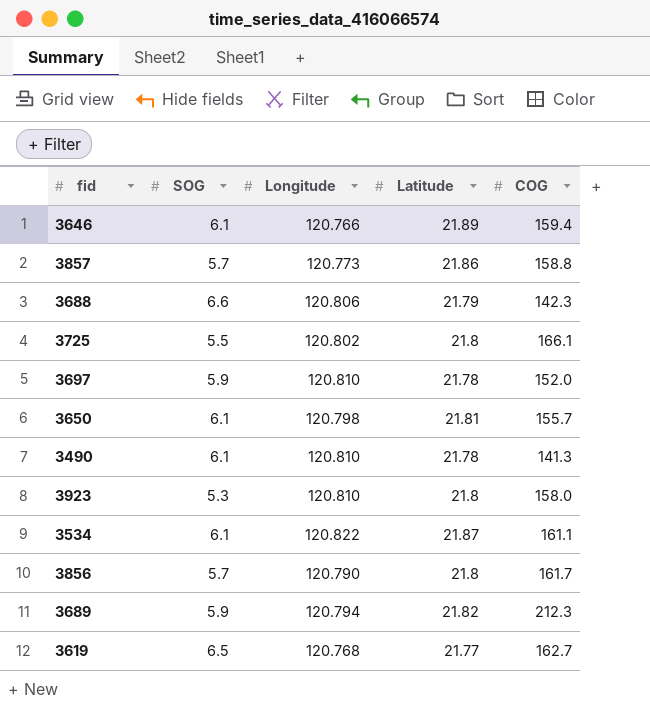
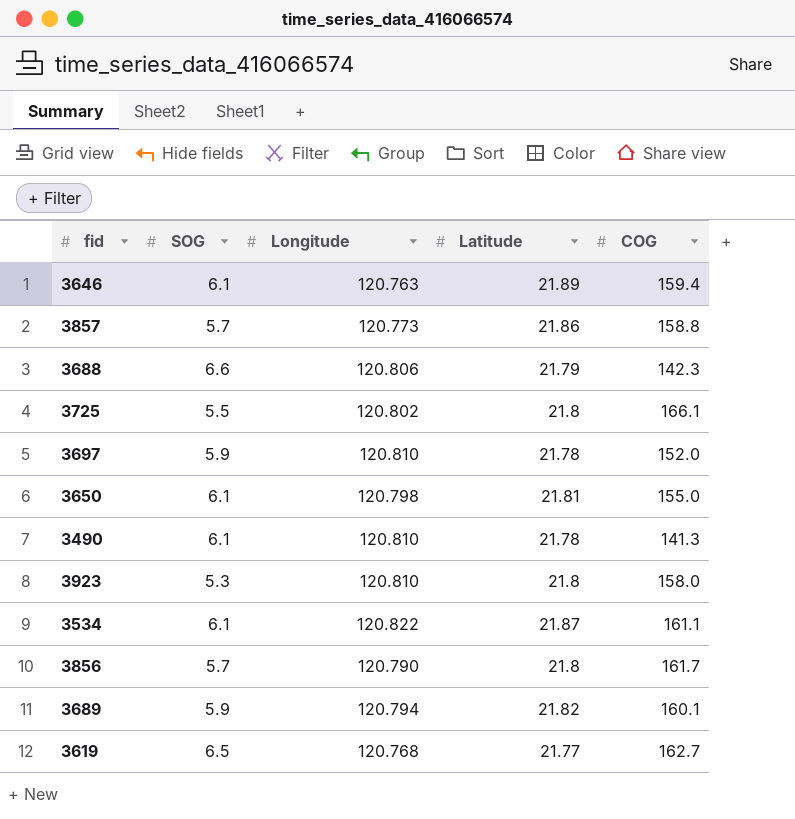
3646 | Longitude: 120.766 -> 120.763
3650 | COG: 155.7 -> 155.0
3689 | COG: 212.3 -> 160.1

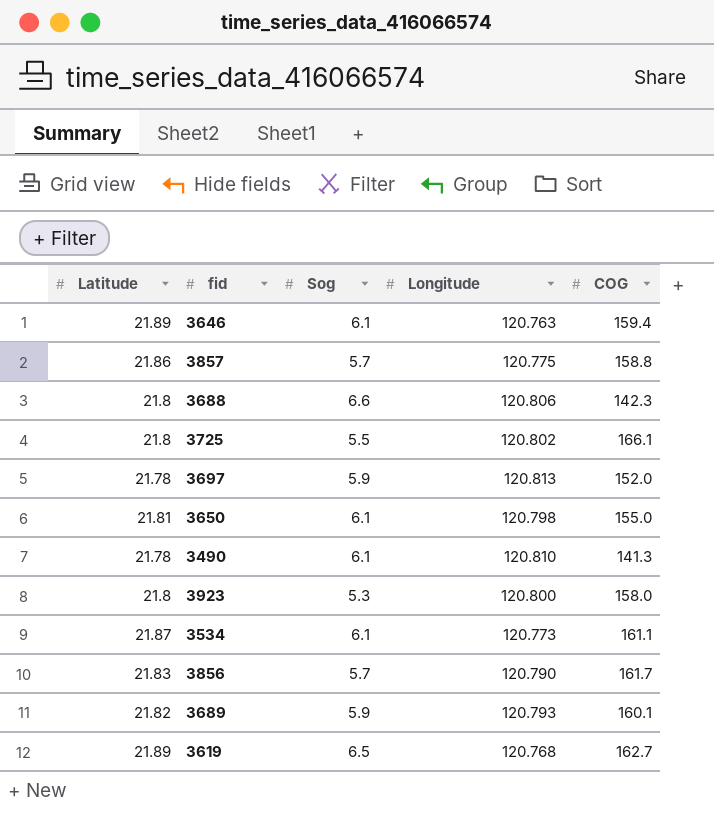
column Latitude | position: 4 -> 1
column name: SOG -> Sog
3857 | Longitude: 120.773 -> 120.775
3688 | Latitude: 21.79 -> 21.8
3697 | Longitude: 120.810 -> 120.813
3923 | Longitude: 120.810 -> 120.800
3534 | Longitude: 120.822 -> 120.773
3856 | Latitude: 21.8 -> 21.83
3689 | Longitude: 120.794 -> 120.793
3619 | Latitude: 21.77 -> 21.89

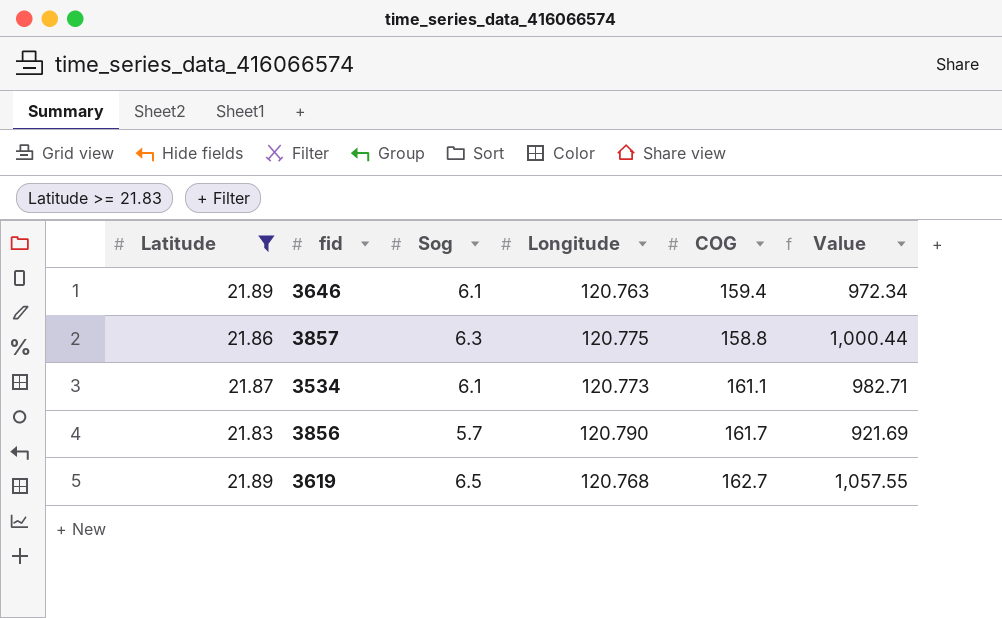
filter: none -> Latitude >= 21.83
column Value | formula: none -> [Sog] * [COG]
3857 | Sog: 5.7 -> 6.3

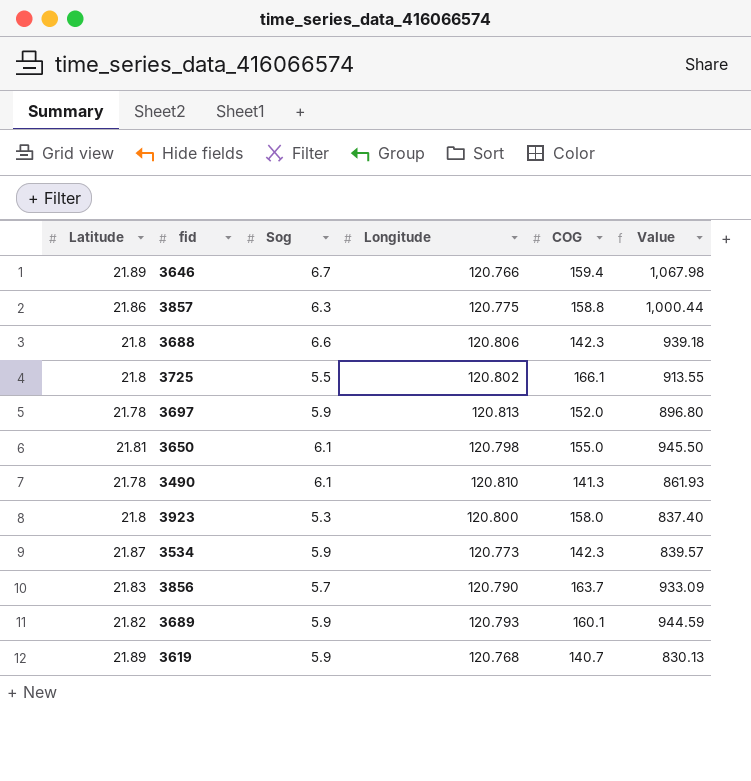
filter: Latitude >= 21.83 -> none
3646 | Sog: 6.1 -> 6.7
3646 | Longitude: 120.763 -> 120.766
3646 | Value: 972.34 -> 1,067.98
3534 | Sog: 6.1 -> 5.9
3534 | COG: 161.1 -> 142.3
3534 | Value: 982.71 -> 839.57
3856 | COG: 161.7 -> 163.7
3856 | Value: 921.69 -> 933.09
3619 | Sog: 6.5 -> 5.9
3619 | COG: 162.7 -> 140.7
3619 | Value: 1,057.55 -> 830.13

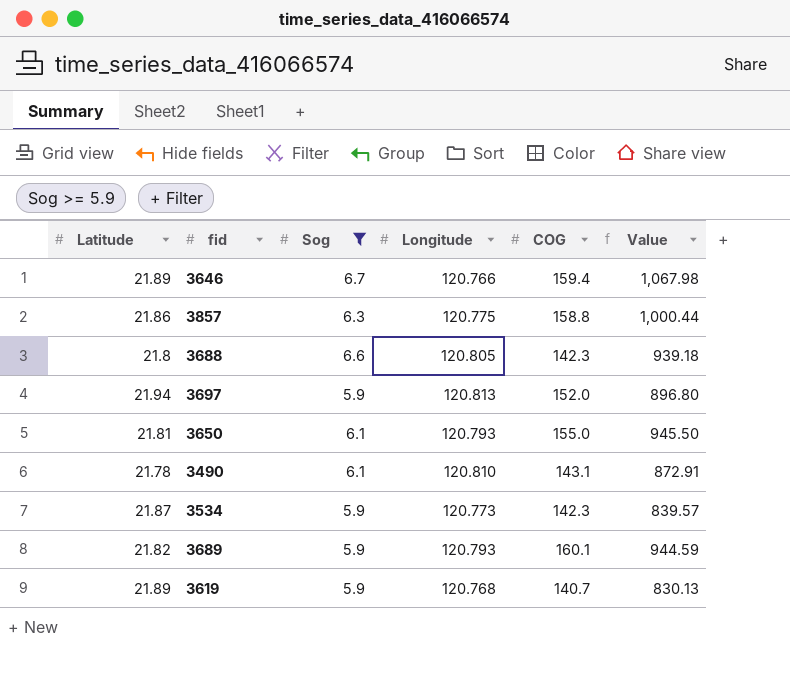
filter: none -> Sog >= 5.9
3688 | Longitude: 120.806 -> 120.805
3697 | Latitude: 21.78 -> 21.94
3650 | Longitude: 120.798 -> 120.793
3490 | COG: 141.3 -> 143.1
3490 | Value: 861.93 -> 872.91

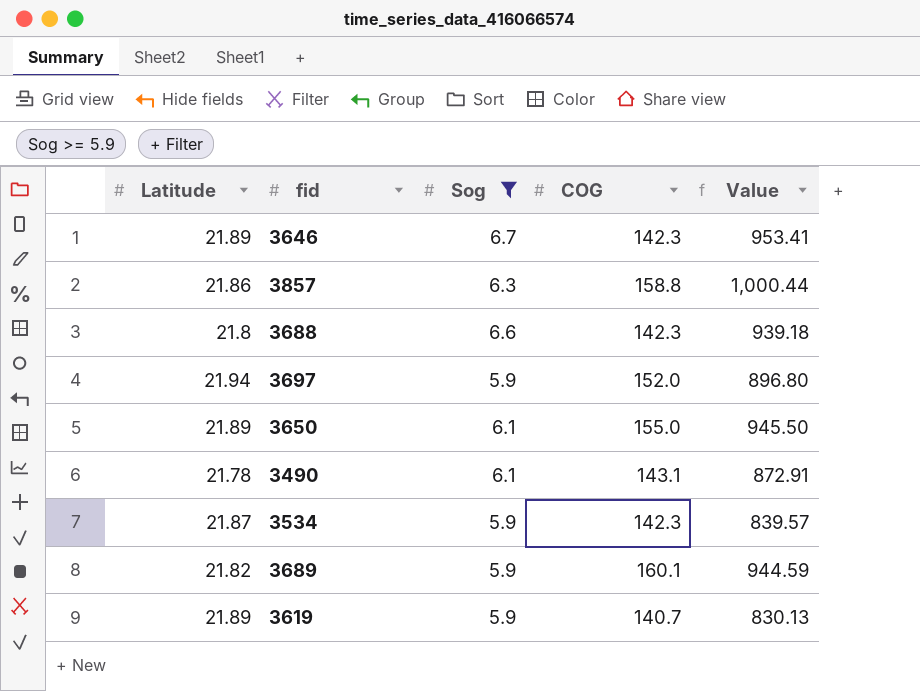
column Longitude | position: 4 -> none
3646 | COG: 159.4 -> 142.3
3646 | Value: 1,067.98 -> 953.41
3650 | Latitude: 21.81 -> 21.89

